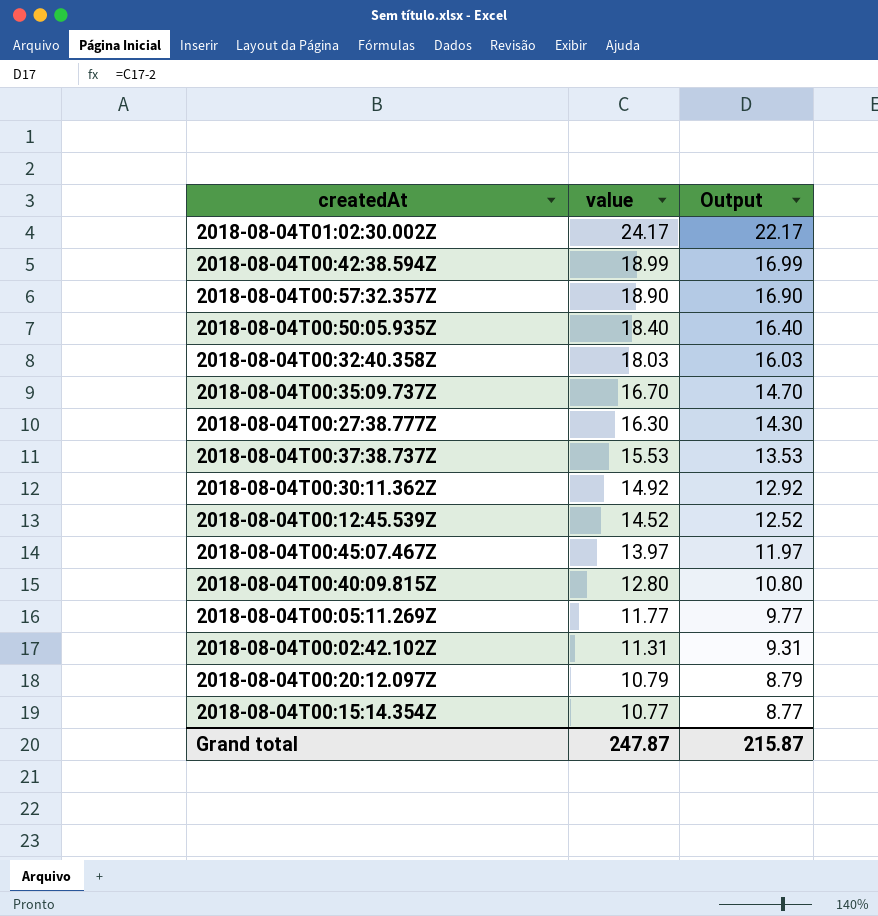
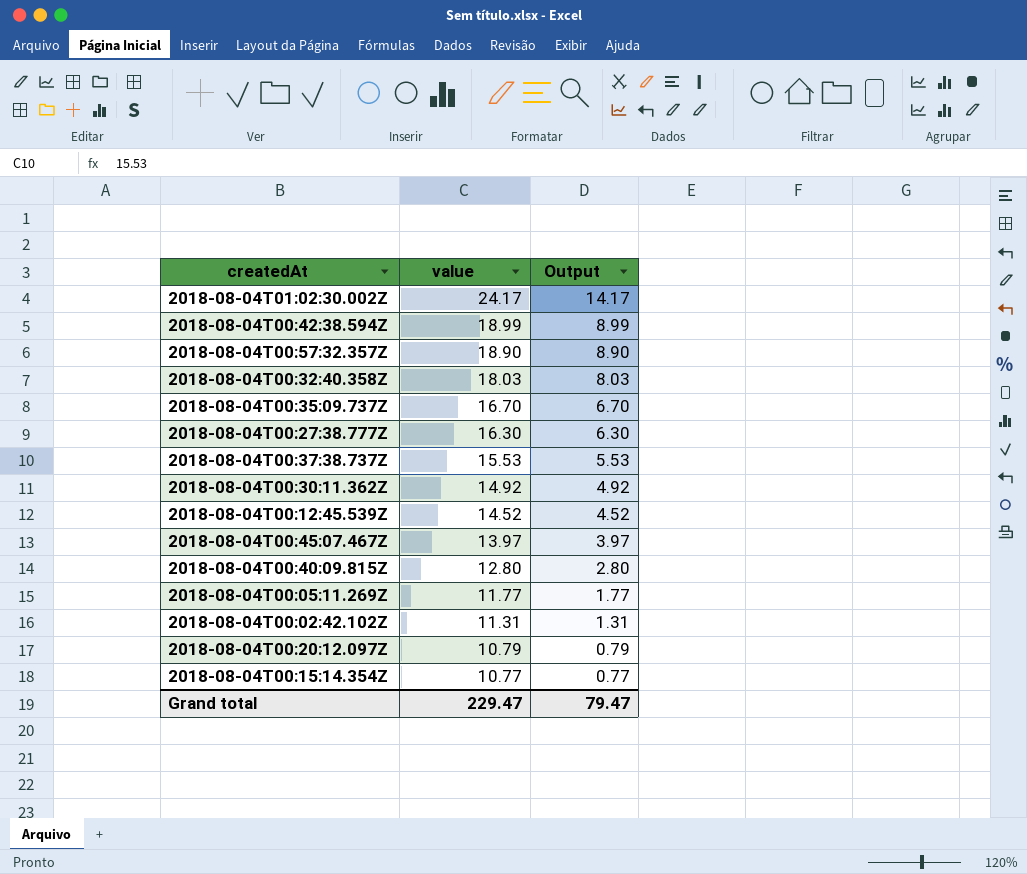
column Output | formula: [value] - 2 -> [value] - 10
row 2018-08-04T00:50:05.935Z: 18.40 | 16.40 -> none
Grand total | value: 247.87 -> 229.47
Grand total | Output: 215.87 -> 79.47

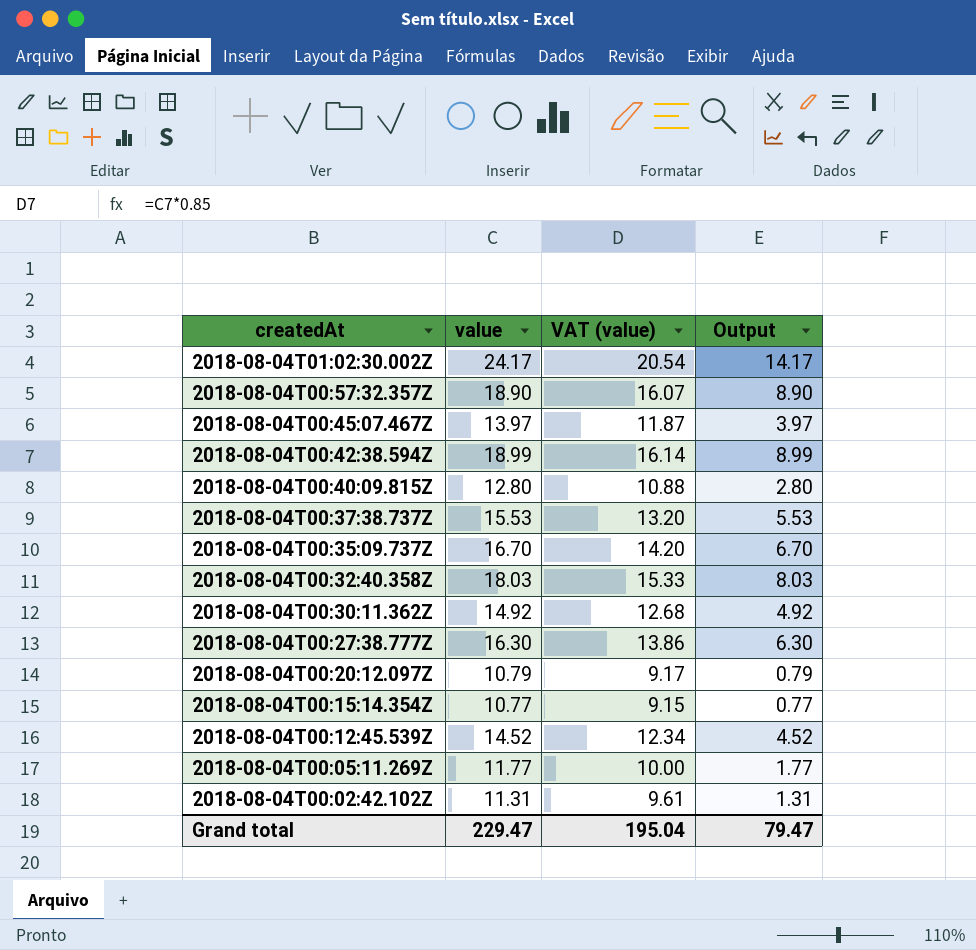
row order: value descending -> createdAt descending
column VAT (value) | formula: none -> [value] * 0.85

